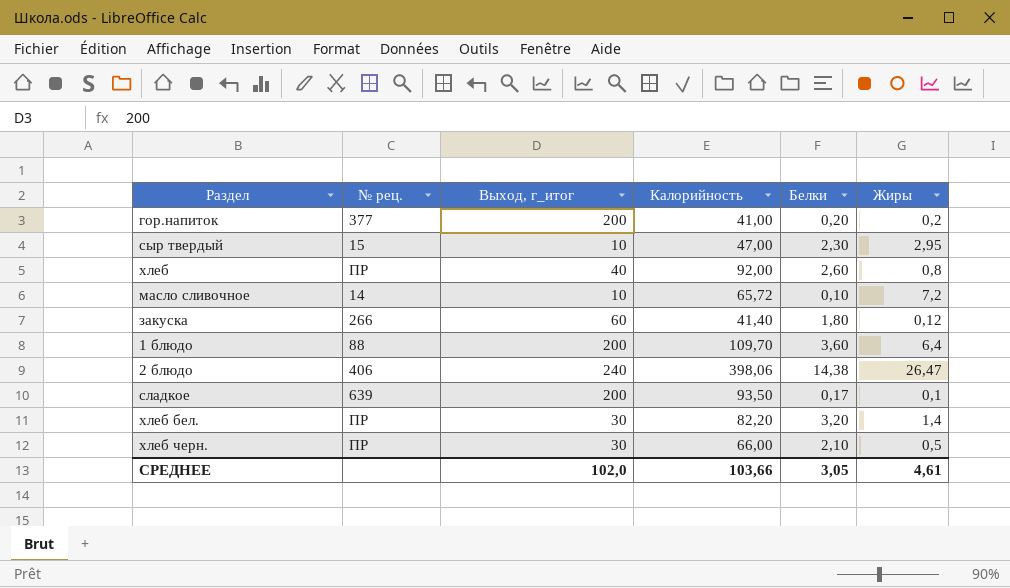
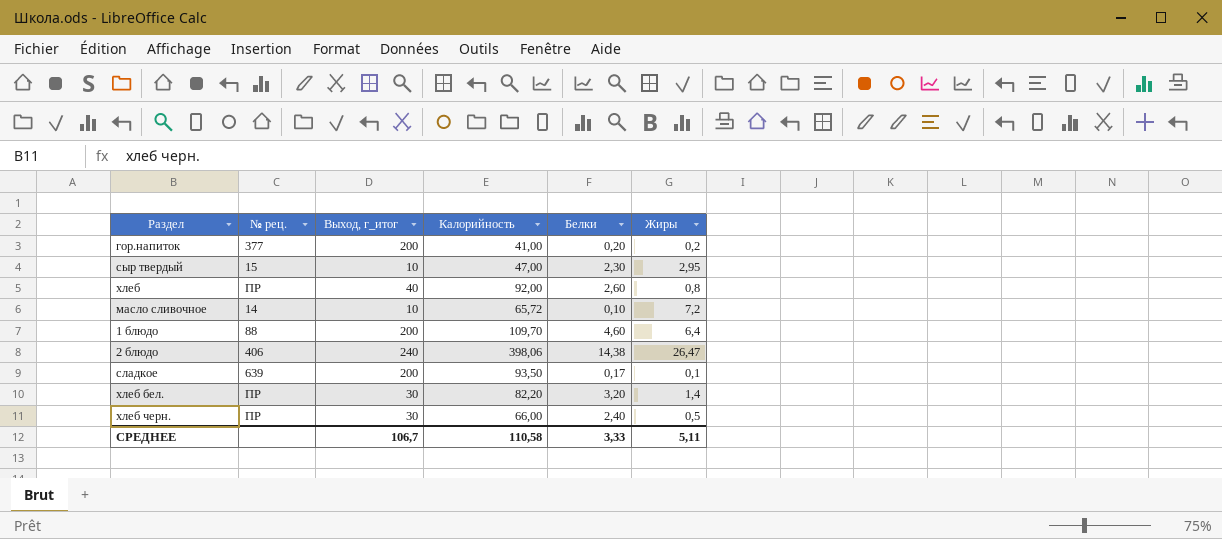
row закуска: 266 | 60 | 41,40 | 1,80 | 0,12 -> none
1 блюдо | Белки: 3,60 -> 4,60
хлеб черн. | Белки: 2,10 -> 2,40
СРЕДНЕЕ | Выход, г_итог: 102,0 -> 106,7
СРЕДНЕЕ | Калорийность: 103,66 -> 110,58
СРЕДНЕЕ | Белки: 3,05 -> 3,33
СРЕДНЕЕ | Жиры: 4,61 -> 5,11

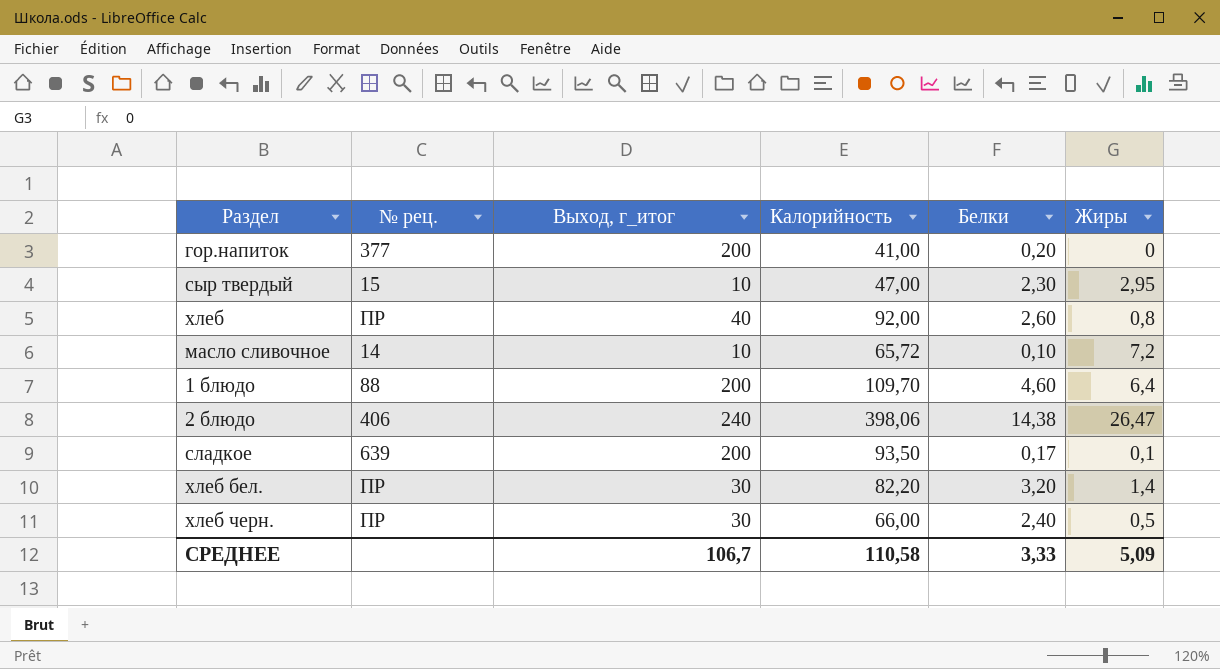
гор.напиток | Жиры: 0,2 -> 0
СРЕДНЕЕ | Жиры: 5,11 -> 5,09

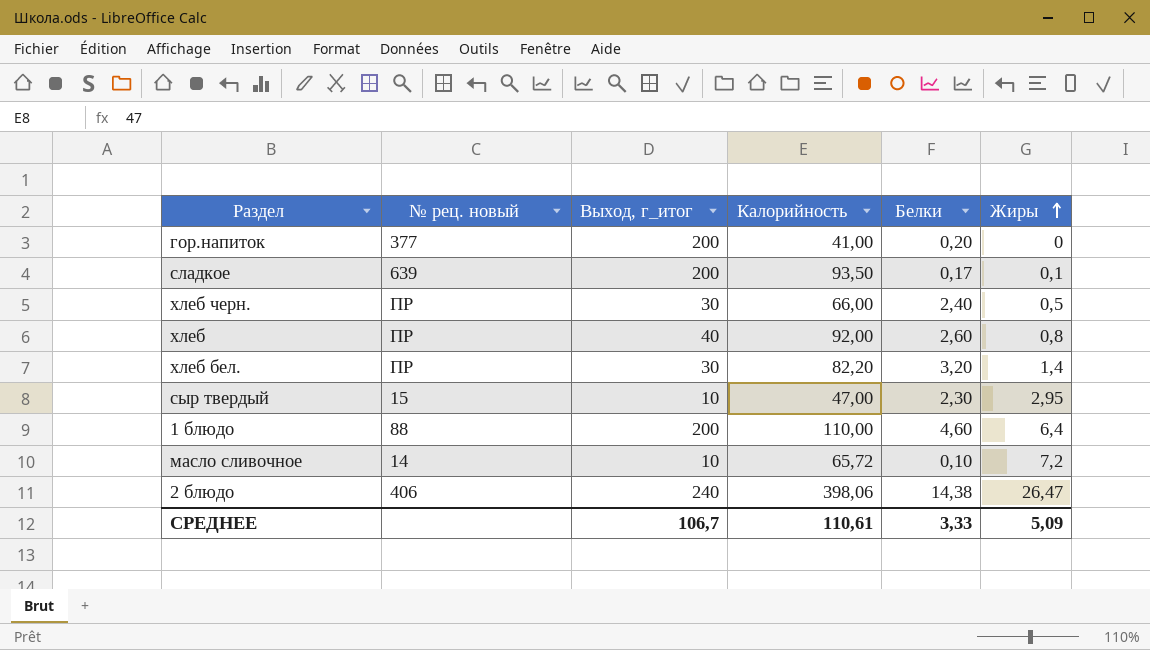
row order: none -> Жиры ascending
column name: № рец. -> № рец. новый
1 блюдо | Калорийность: 109,70 -> 110,00
СРЕДНЕЕ | Калорийность: 110,58 -> 110,61

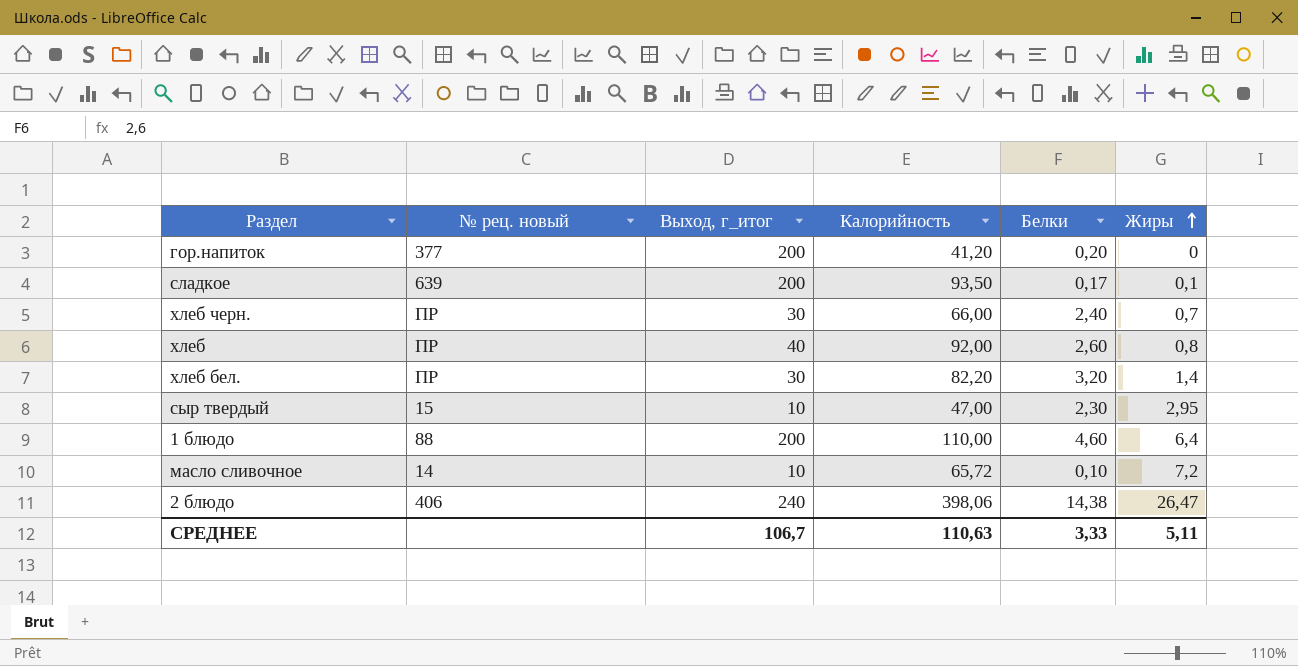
гор.напиток | Калорийность: 41,00 -> 41,20
хлеб черн. | Жиры: 0,5 -> 0,7
СРЕДНЕЕ | Калорийность: 110,61 -> 110,63
СРЕДНЕЕ | Жиры: 5,09 -> 5,11

